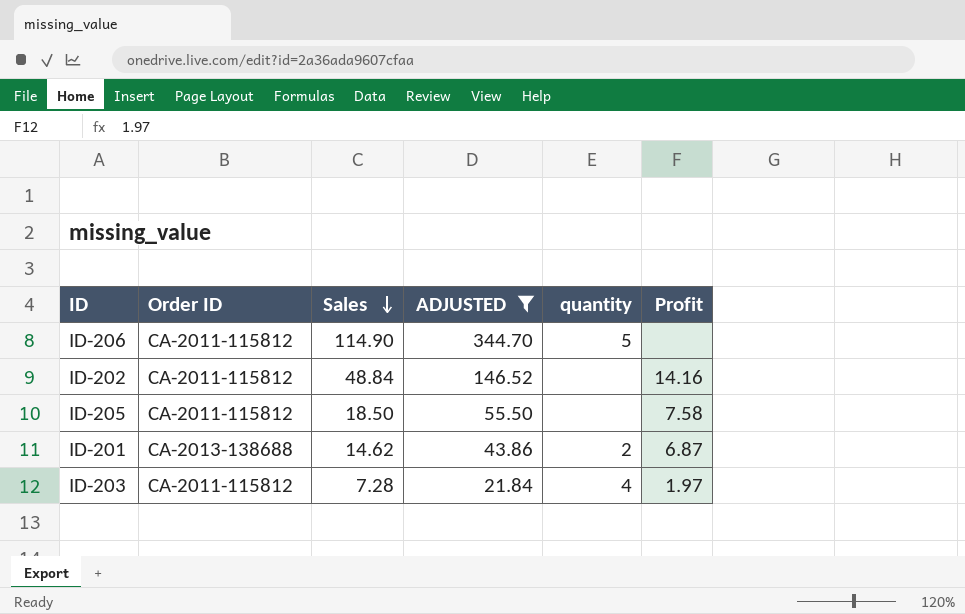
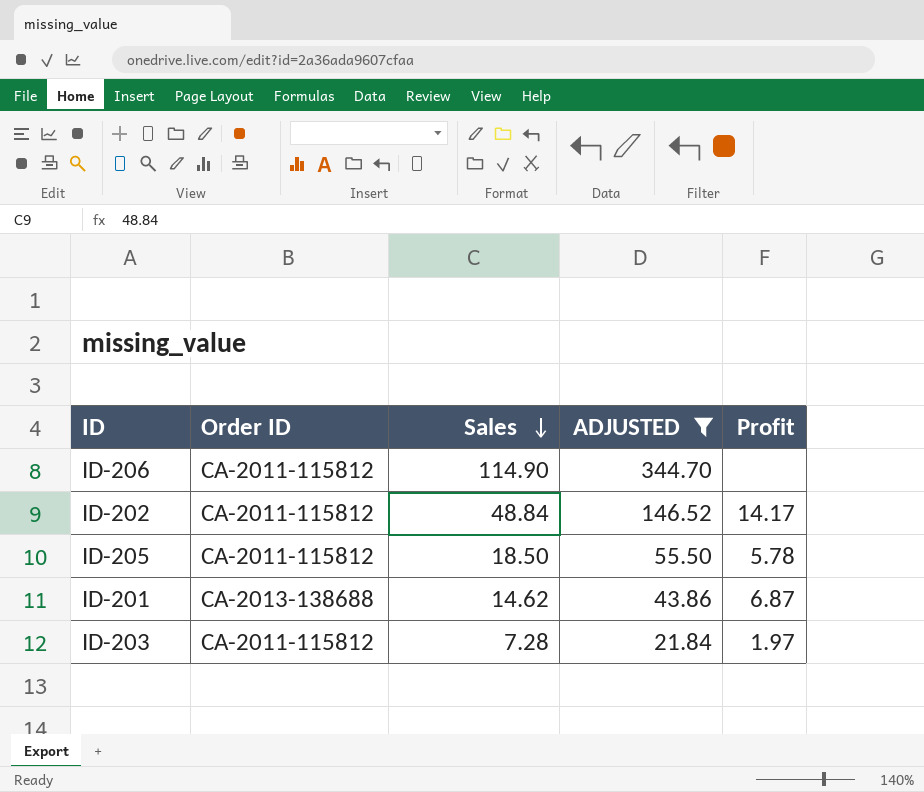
column quantity | position: 5 -> none
ID-202 | Profit: 14.16 -> 14.17
ID-205 | Profit: 7.58 -> 5.78

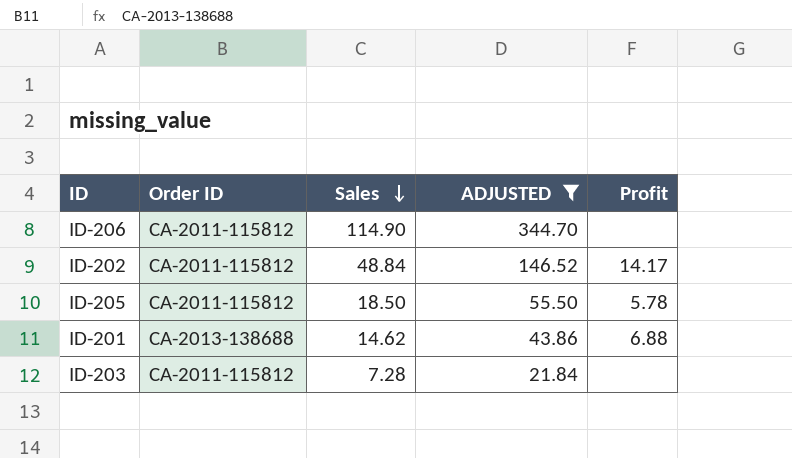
ID-201 | Profit: 6.87 -> 6.88
ID-203 | Profit: 1.97 -> none

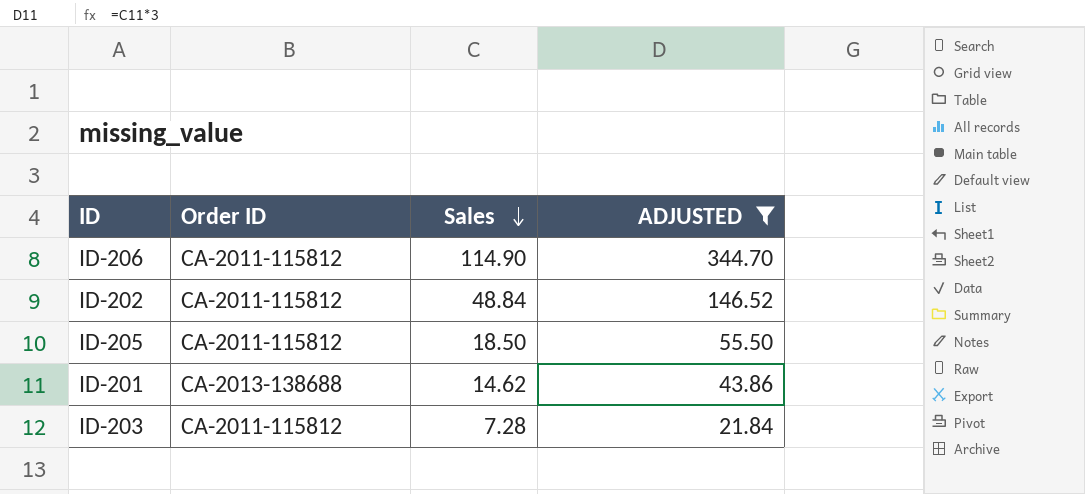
column Profit | position: 5 -> none

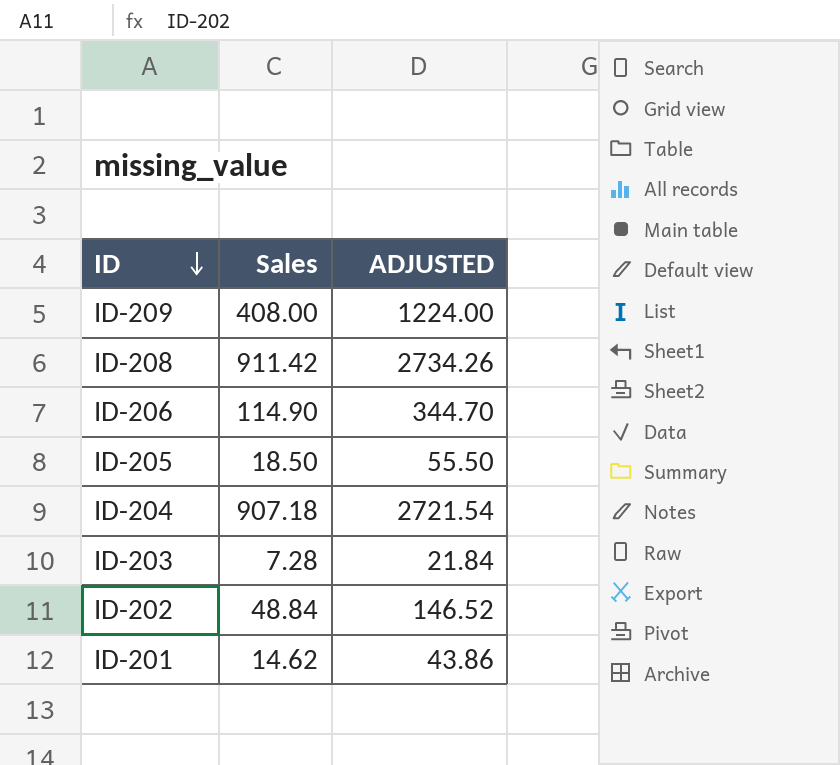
filter: ADJUSTED <= 344.70 -> none
row order: Sales descending -> ID descending
column Order ID | position: 2 -> none

